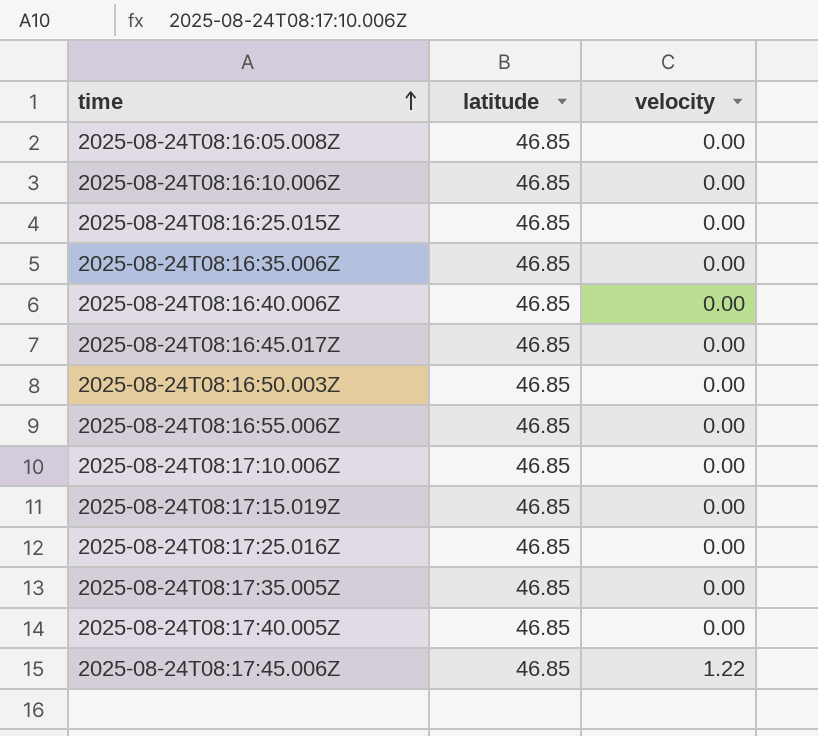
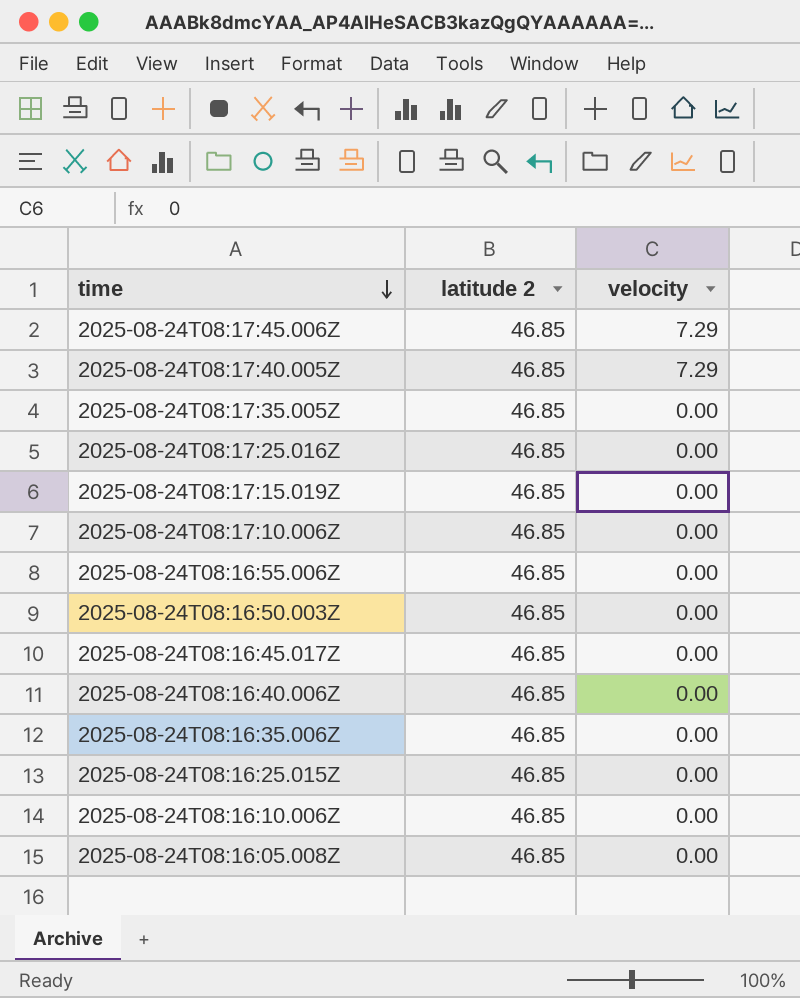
row order: time ascending -> time descending
column name: latitude -> latitude 2
2025-08-24T08:17:45.006Z | velocity: 1.22 -> 7.29
2025-08-24T08:17:40.005Z | velocity: 0.00 -> 7.29

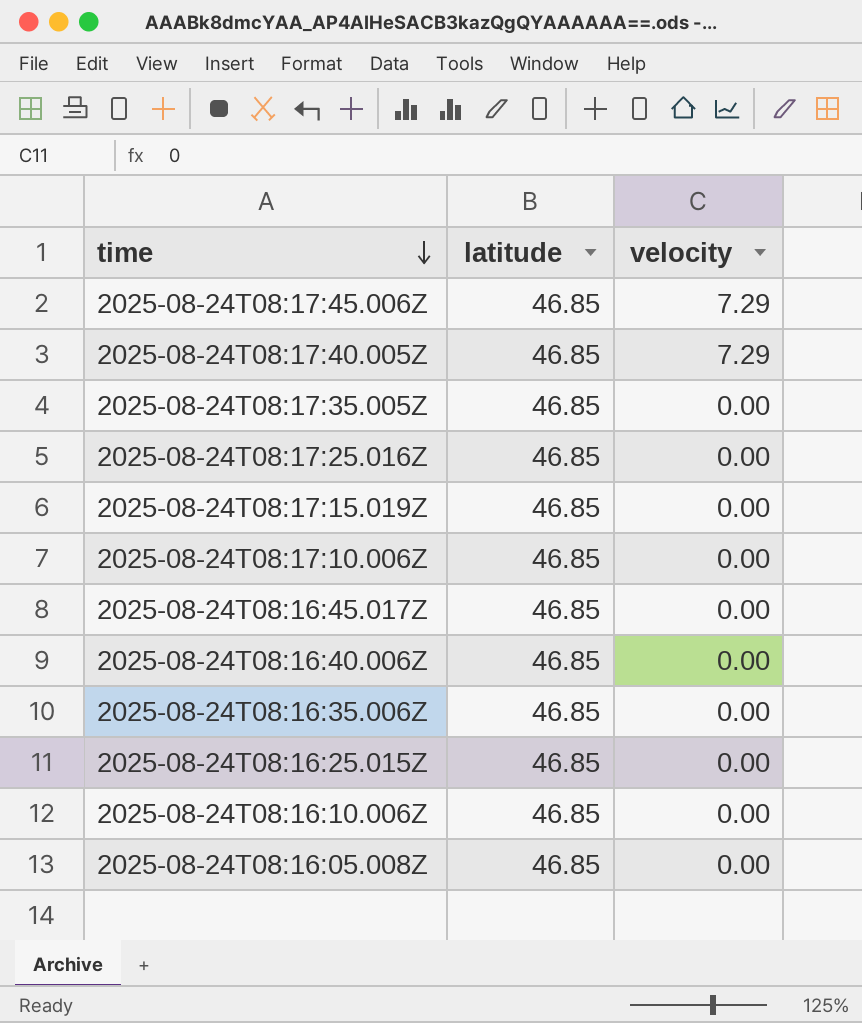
column name: latitude 2 -> latitude
row 2025-08-24T08:16:55.006Z: 46.85 | 0.00 -> none
row 2025-08-24T08:16:50.003Z: 46.85 | 0.00 -> none

